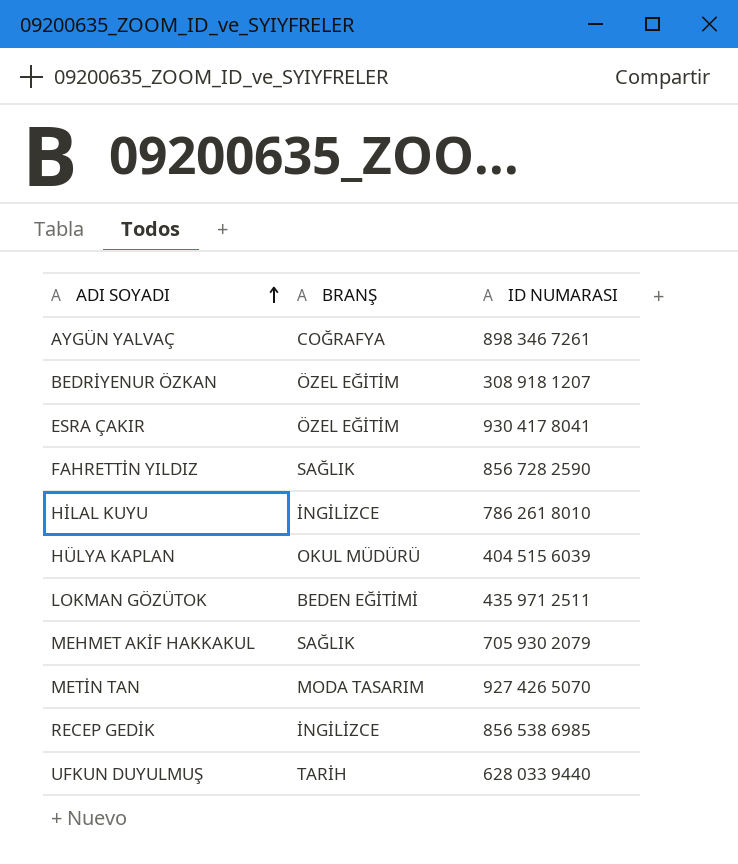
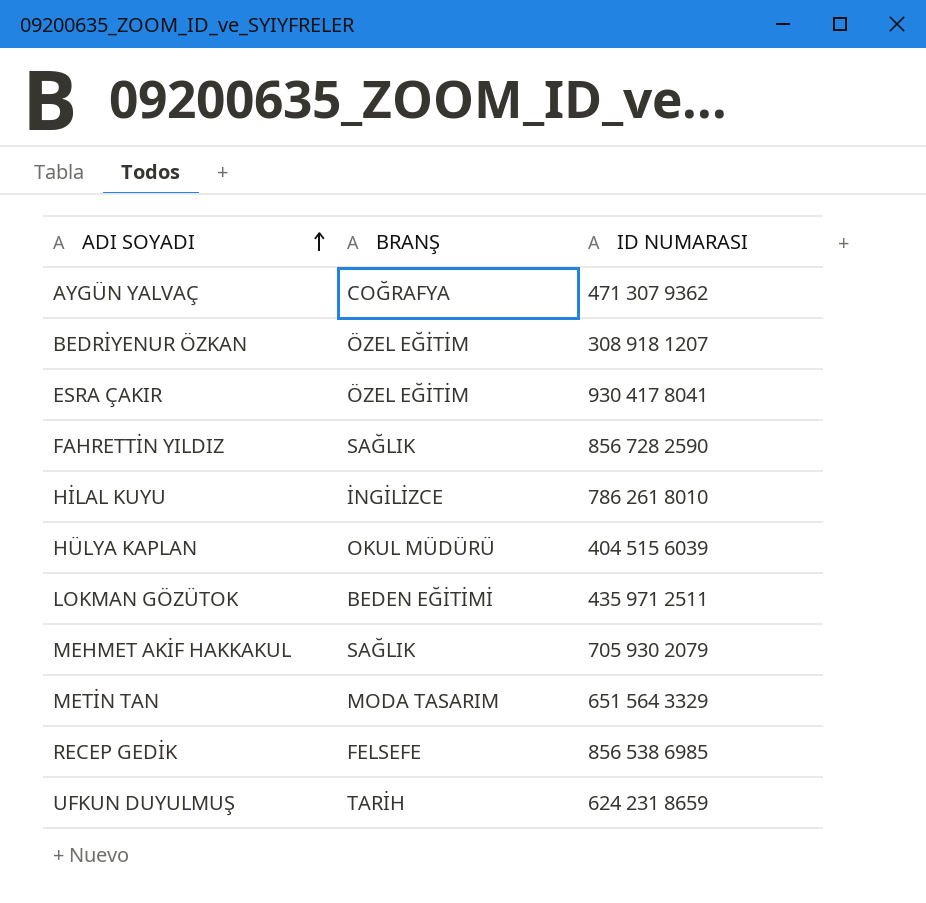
AYGÜN YALVAÇ | ID NUMARASI: 898 346 7261 -> 471 307 9362
METİN TAN | ID NUMARASI: 927 426 5070 -> 651 564 3329
RECEP GEDİK | BRANŞ: İNGİLİZCE -> FELSEFE
UFKUN DUYULMUŞ | ID NUMARASI: 628 033 9440 -> 624 231 8659

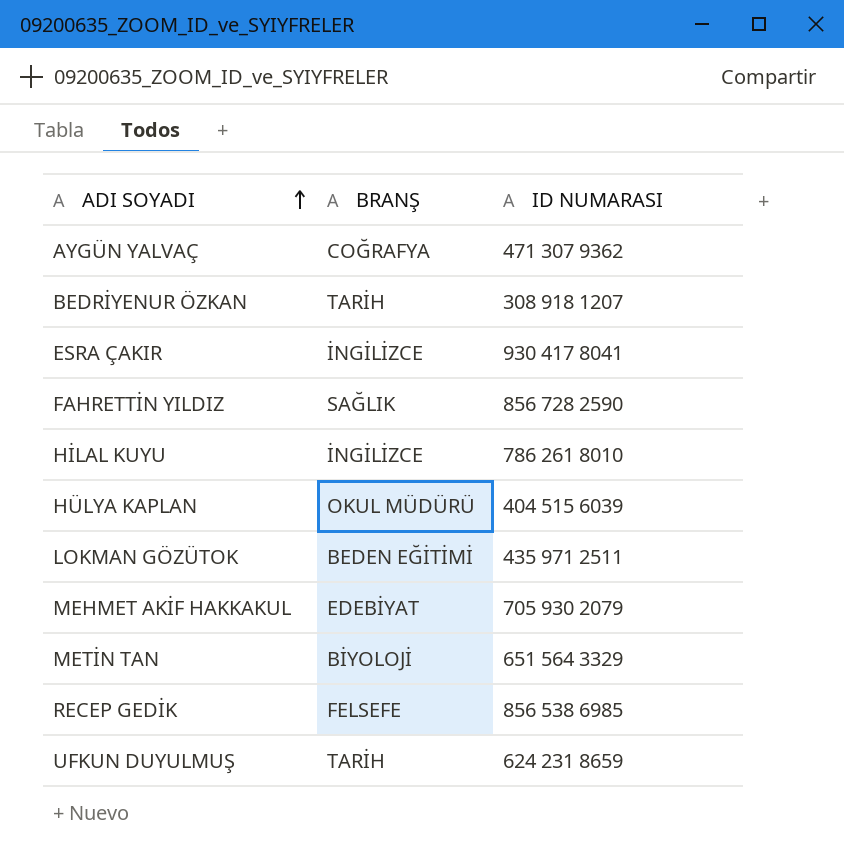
BEDRİYENUR ÖZKAN | BRANŞ: ÖZEL EĞİTİM -> TARİH
ESRA ÇAKIR | BRANŞ: ÖZEL EĞİTİM -> İNGİLİZCE
MEHMET AKİF HAKKAKUL | BRANŞ: SAĞLIK -> EDEBİYAT
METİN TAN | BRANŞ: MODA TASARIM -> BİYOLOJİ

